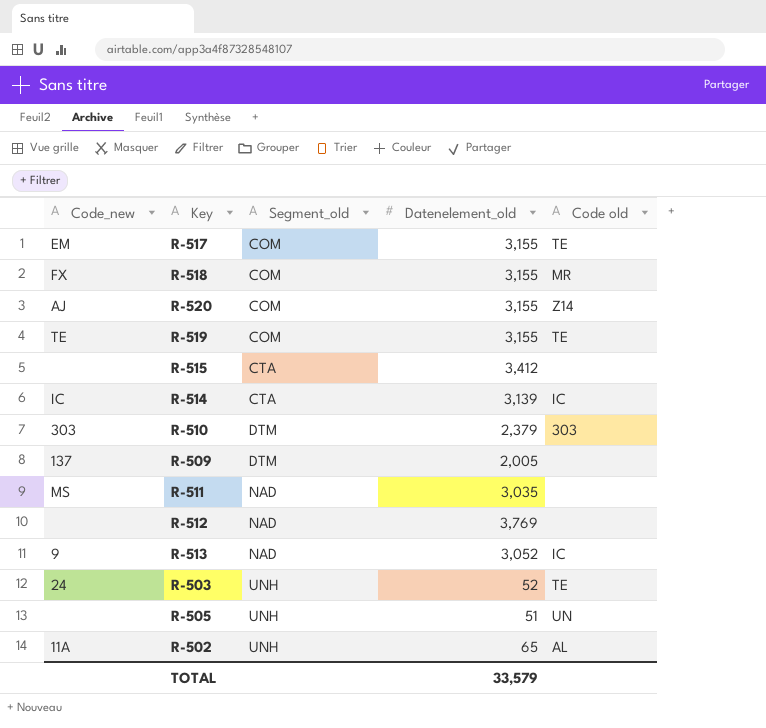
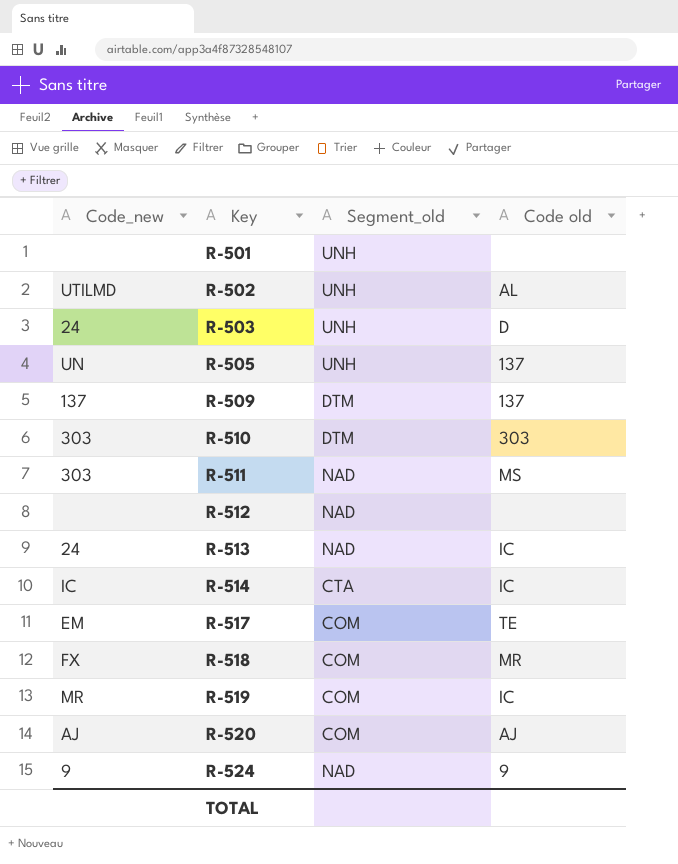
row order: Segment_old ascending -> Key ascending
column Datenelement_old | position: 4 -> none
row R-515: none | CTA | 3,412 | none -> none
row R-501: none -> none | UNH | none
R-502 | Code_new: 11A -> UTILMD
R-503 | Code old: TE -> D
R-505 | Code_new: none -> UN
R-505 | Code old: UN -> 137
R-509 | Code old: none -> 137
R-511 | Code_new: MS -> 303
R-511 | Code old: none -> MS
R-513 | Code_new: 9 -> 24
R-519 | Code_new: TE -> MR
R-519 | Code old: TE -> IC
R-520 | Code old: Z14 -> AJ
row R-524: none -> 9 | NAD | 9

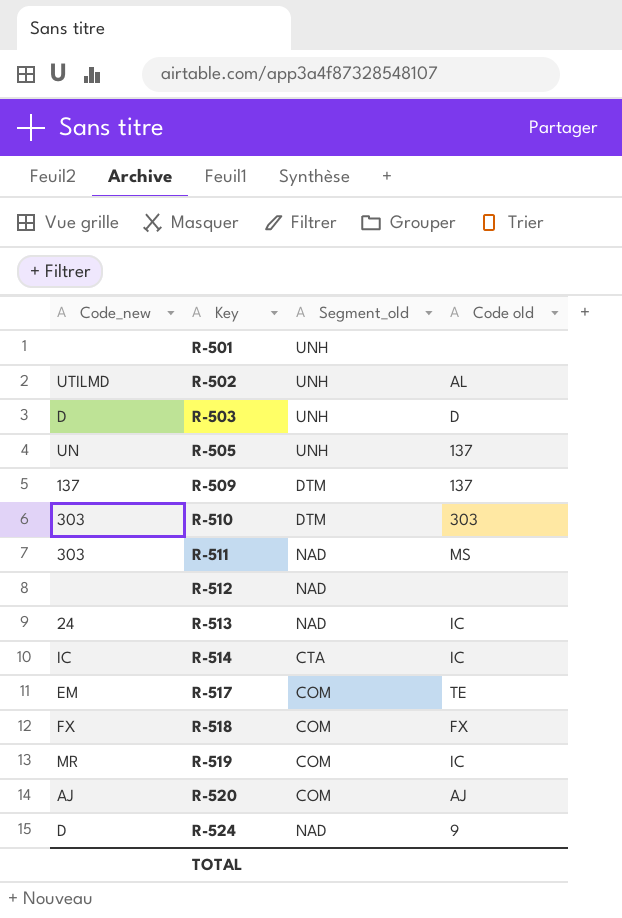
R-503 | Code_new: 24 -> D
R-518 | Code old: MR -> FX
R-524 | Code_new: 9 -> D

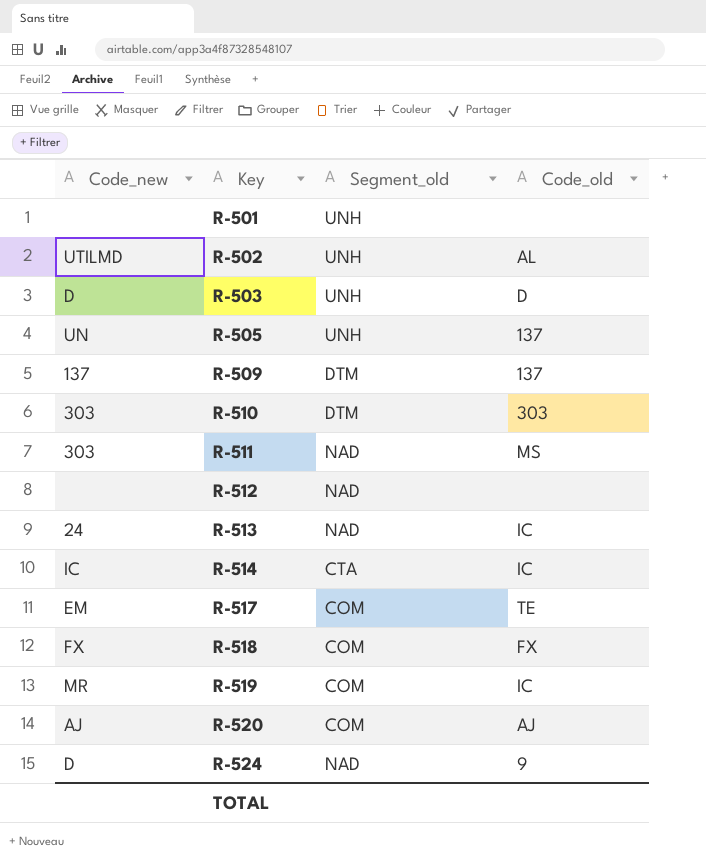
column name: Code old -> Code_old

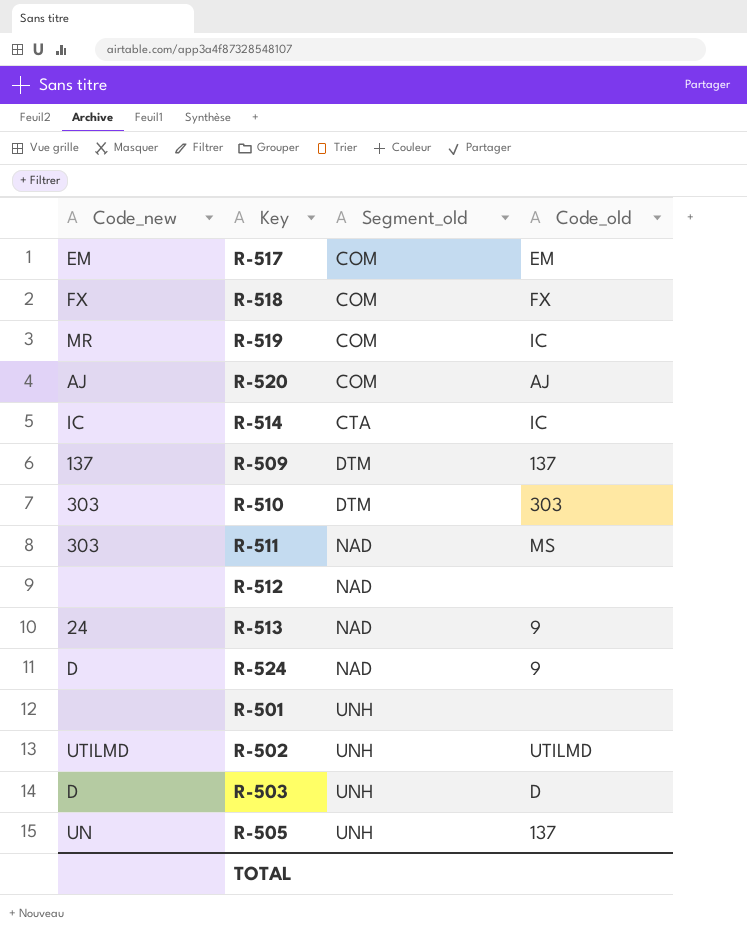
row order: Key ascending -> Segment_old ascending
R-517 | Code_old: TE -> EM
R-513 | Code_old: IC -> 9
R-502 | Code_old: AL -> UTILMD

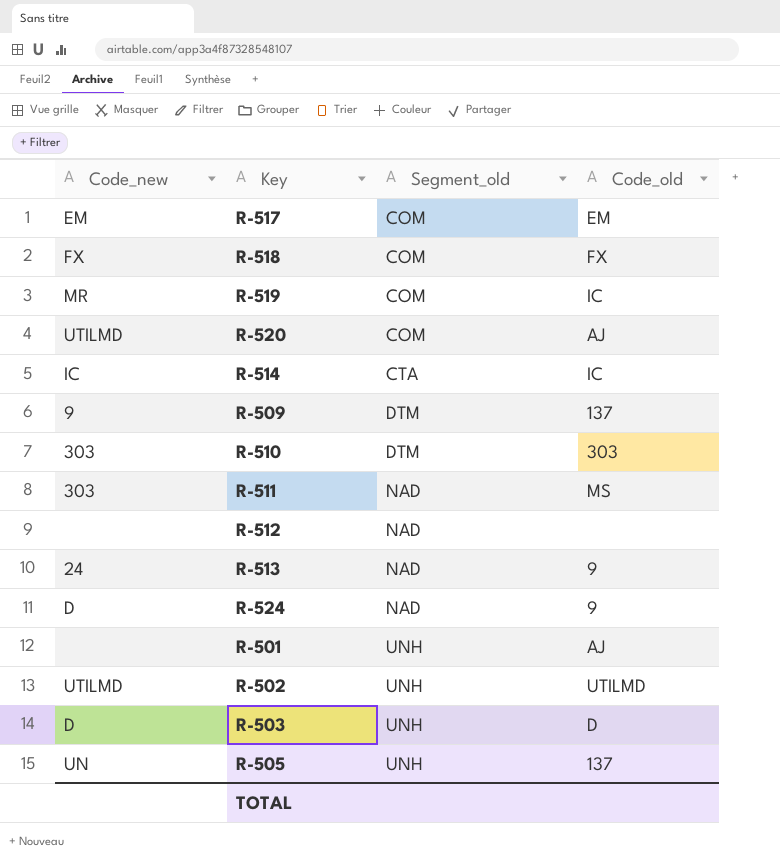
R-520 | Code_new: AJ -> UTILMD
R-509 | Code_new: 137 -> 9
R-501 | Code_old: none -> AJ

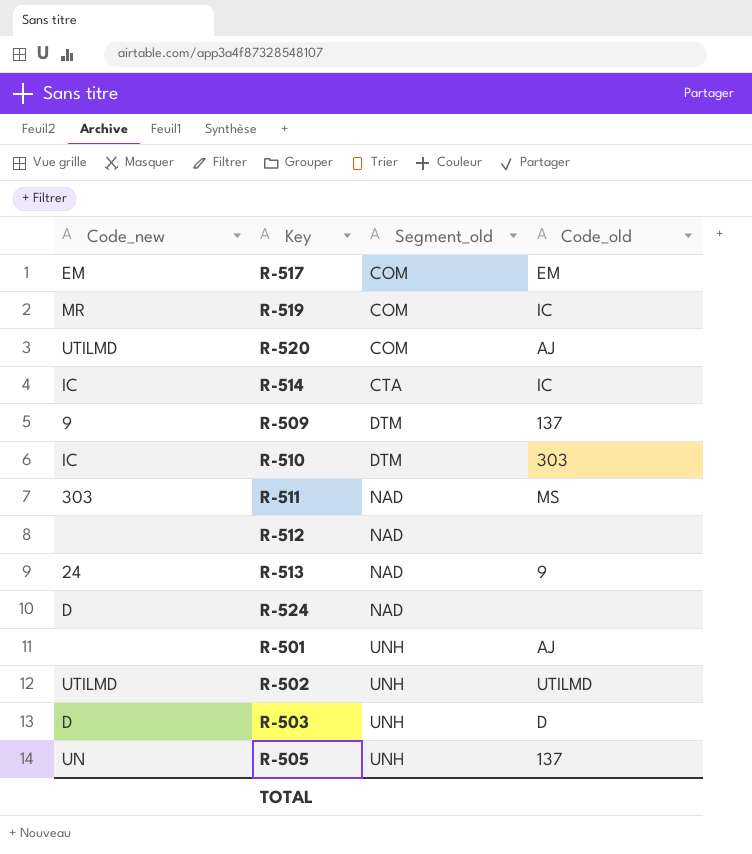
row R-518: FX | COM | FX -> none
R-510 | Code_new: 303 -> IC
R-524 | Code_old: 9 -> none

